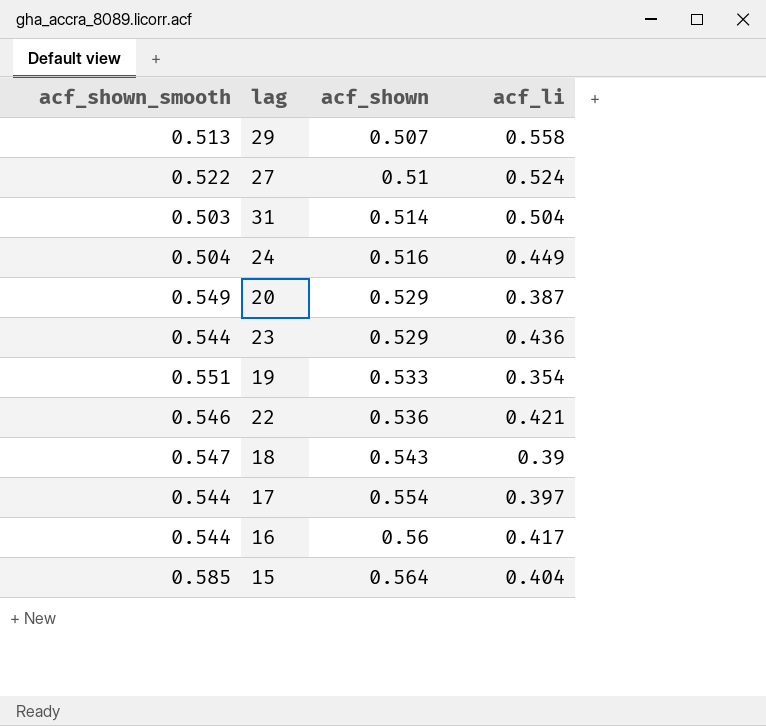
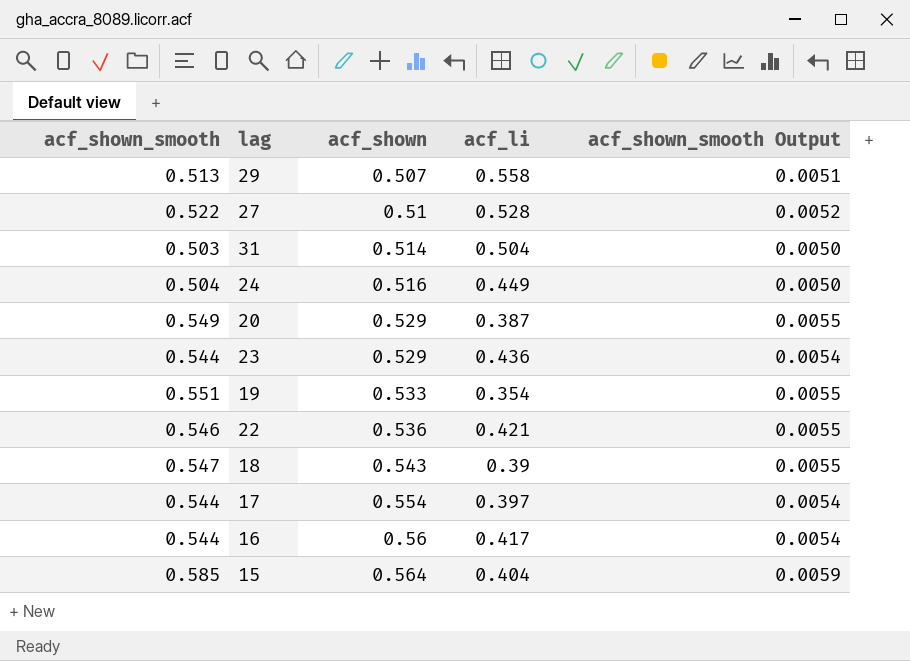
column acf_shown_smooth Output | formula: none -> [acf_shown_smooth] * 0.01
27 | acf_li: 0.524 -> 0.528

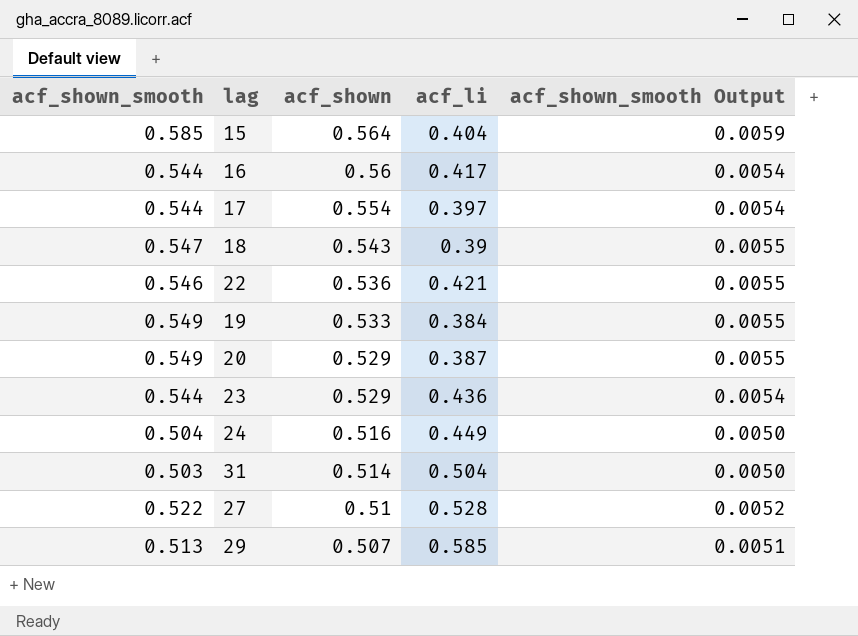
row order: acf_shown ascending -> acf_shown descending
19 | acf_shown_smooth: 0.551 -> 0.549
19 | acf_li: 0.354 -> 0.384
29 | acf_li: 0.558 -> 0.585

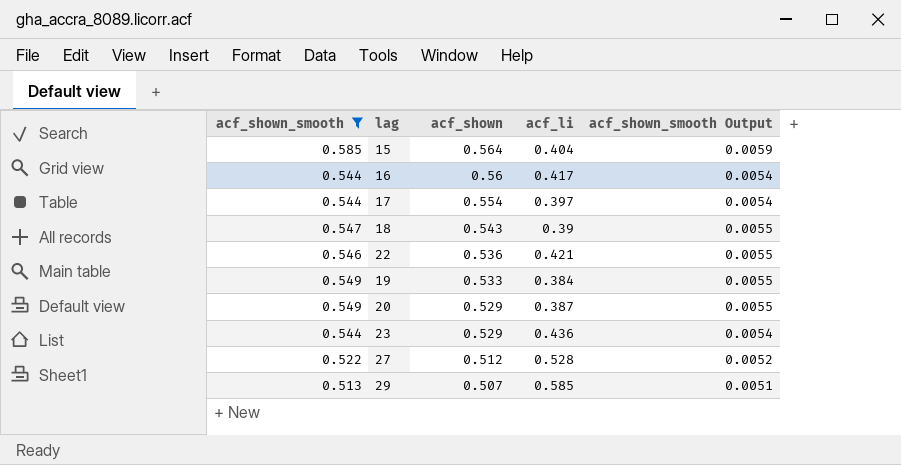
filter: none -> acf_shown_smooth >= 0.513
27 | acf_shown: 0.51 -> 0.512

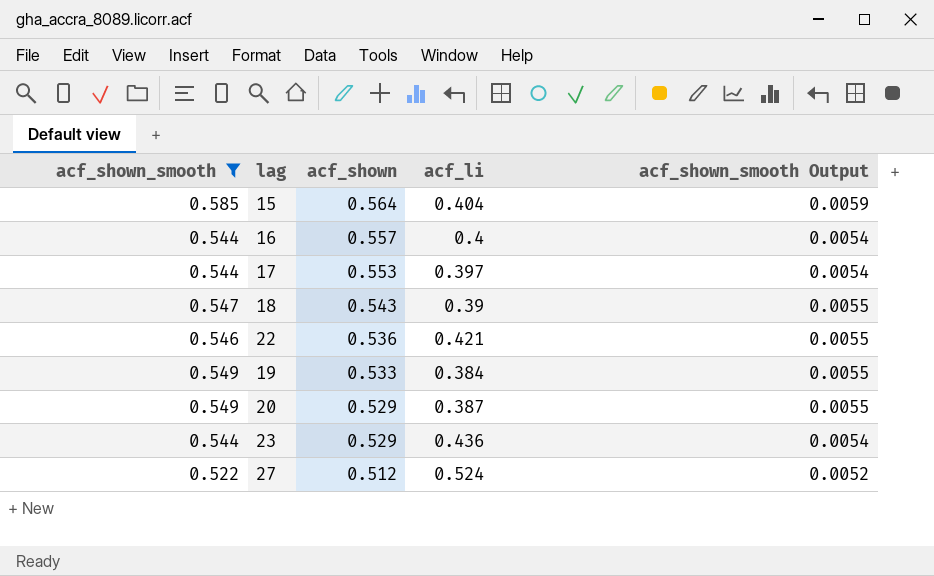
row 29: 0.513 | 0.507 | 0.585 | 0.0051 -> none
16 | acf_shown: 0.56 -> 0.557
16 | acf_li: 0.417 -> 0.4
17 | acf_shown: 0.554 -> 0.553
27 | acf_li: 0.528 -> 0.524

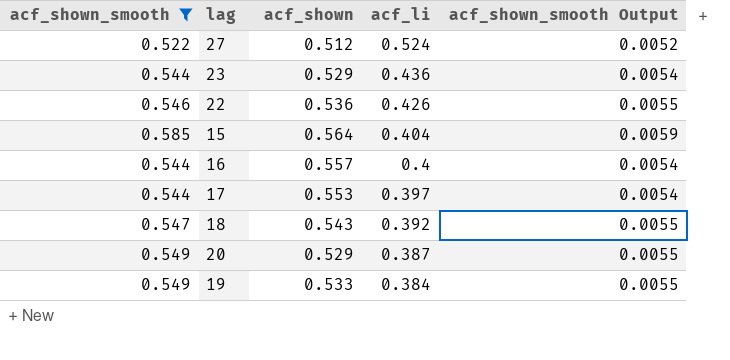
row order: acf_shown descending -> acf_li descending
22 | acf_li: 0.421 -> 0.426
18 | acf_li: 0.39 -> 0.392

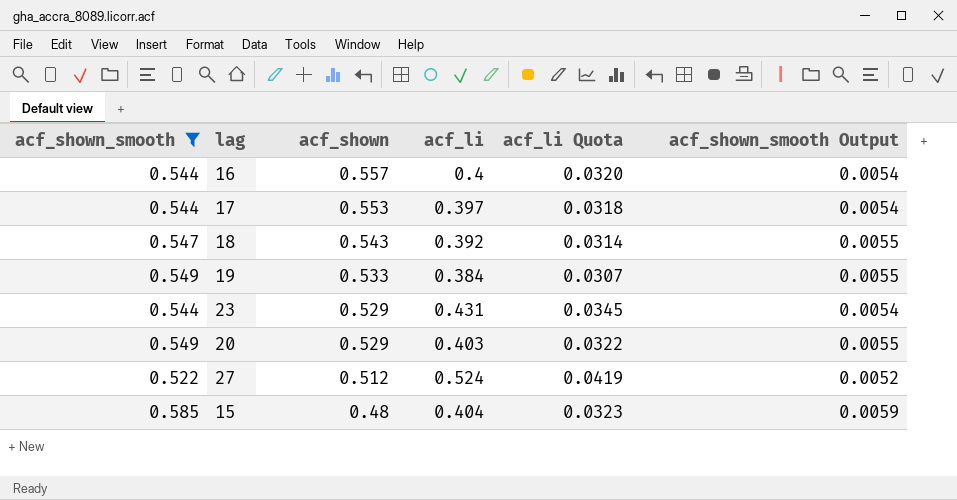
row order: acf_li descending -> acf_shown descending
column acf_li Quota | formula: none -> [acf_li] * 0.08
row 22: 0.546 | 0.536 | 0.426 | 0.0055 -> none
23 | acf_li: 0.436 -> 0.431
20 | acf_li: 0.387 -> 0.403
15 | acf_shown: 0.564 -> 0.48

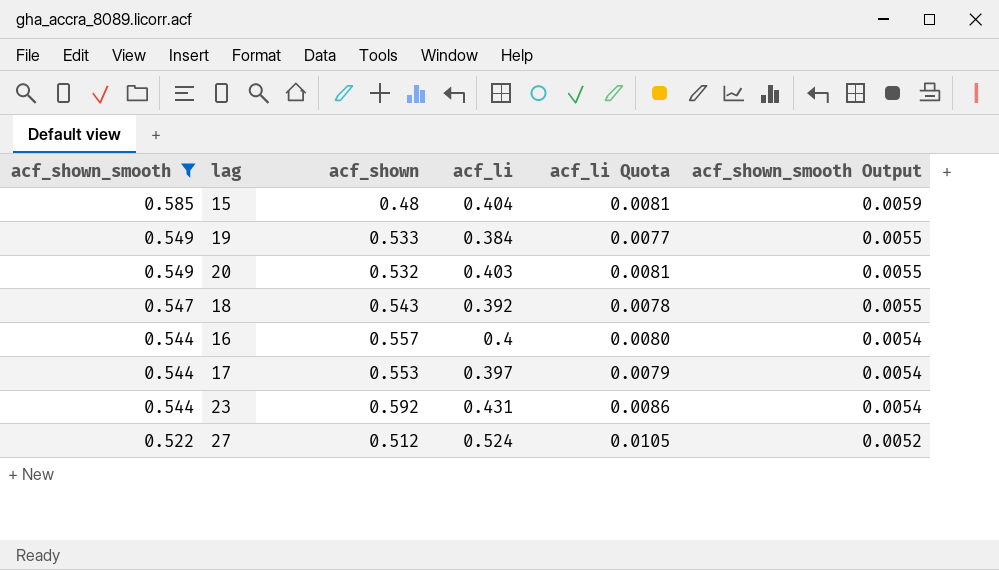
row order: acf_shown descending -> acf_shown_smooth descending
column acf_li Quota | formula: [acf_li] * 0.08 -> [acf_li] * 0.02
20 | acf_shown: 0.529 -> 0.532
23 | acf_shown: 0.529 -> 0.592

